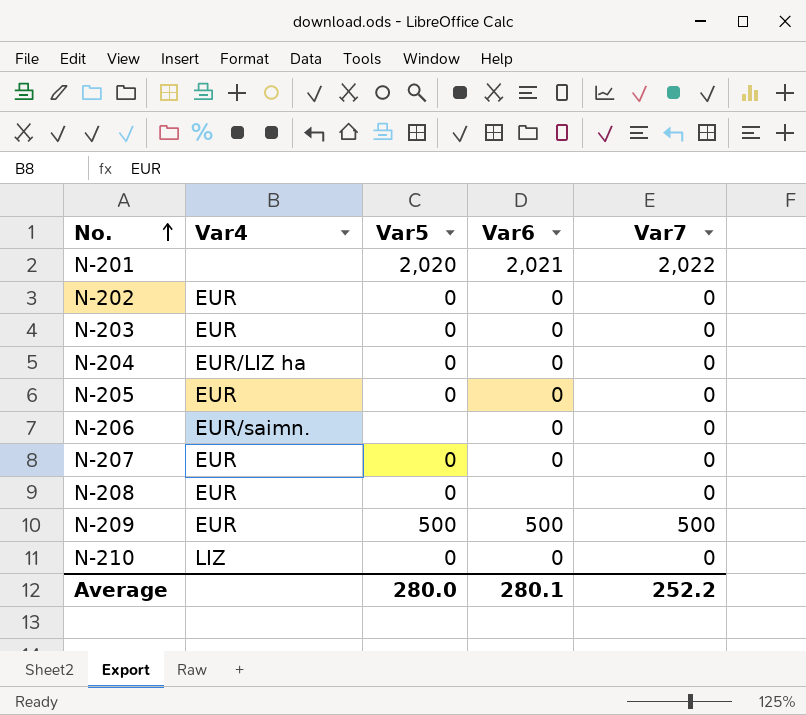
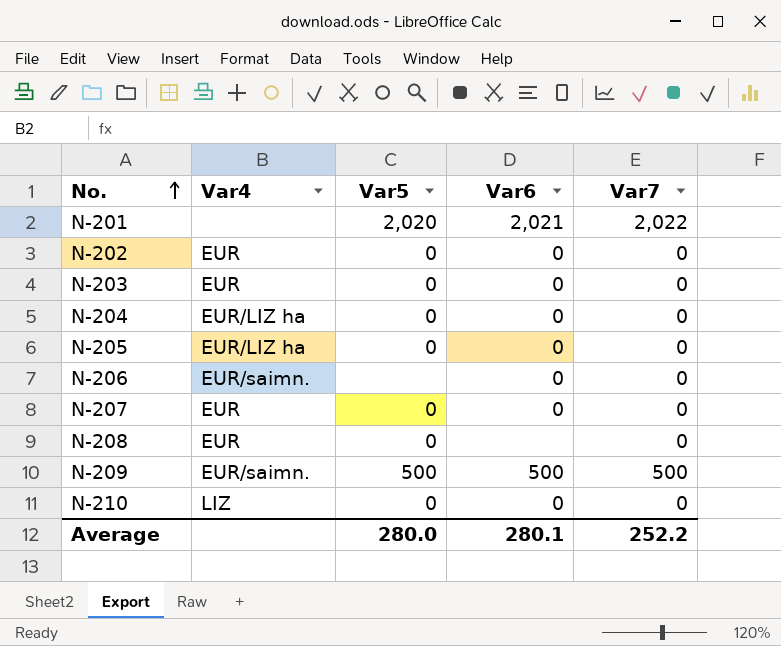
N-205 | Var4: EUR -> EUR/LIZ ha
N-209 | Var4: EUR -> EUR/saimn.

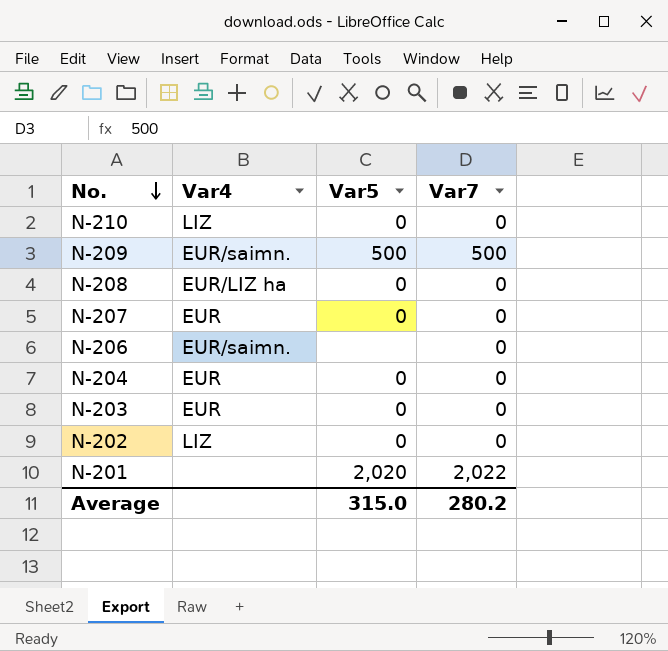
row order: No. ascending -> No. descending
column Var6 | position: 4 -> none
row N-205: EUR/LIZ ha | 0 | 0 | 0 -> none
N-208 | Var4: EUR -> EUR/LIZ ha
N-204 | Var4: EUR/LIZ ha -> EUR
N-202 | Var4: EUR -> LIZ
Average | Var5: 280.0 -> 315.0
Average | Var7: 252.2 -> 280.2

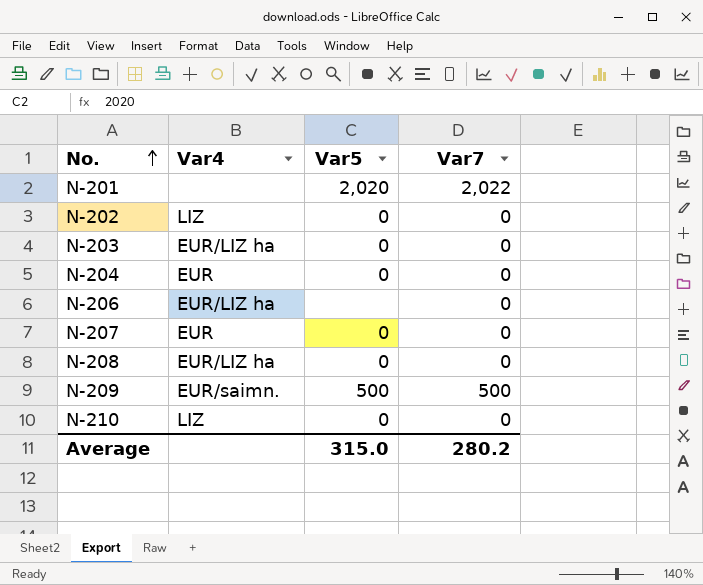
row order: No. descending -> No. ascending
N-203 | Var4: EUR -> EUR/LIZ ha
N-206 | Var4: EUR/saimn. -> EUR/LIZ ha

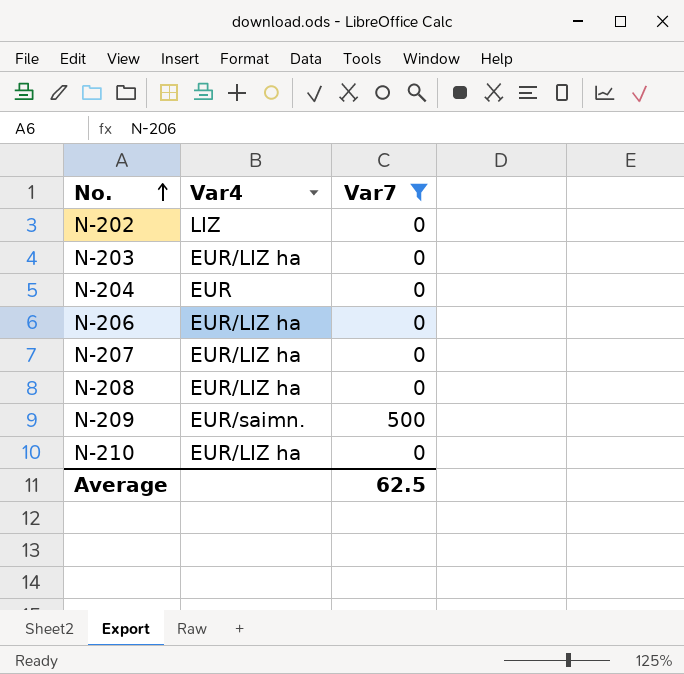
filter: none -> Var7 != 2,022
column Var5 | position: 3 -> none
N-207 | Var4: EUR -> EUR/LIZ ha
N-210 | Var4: LIZ -> EUR/LIZ ha
Average | Var7: 280.2 -> 62.5

